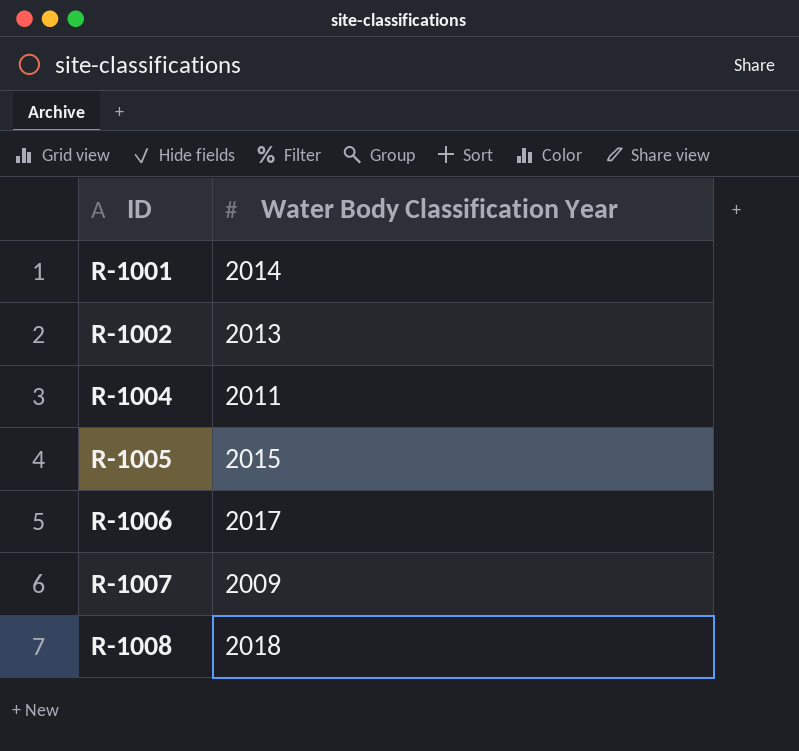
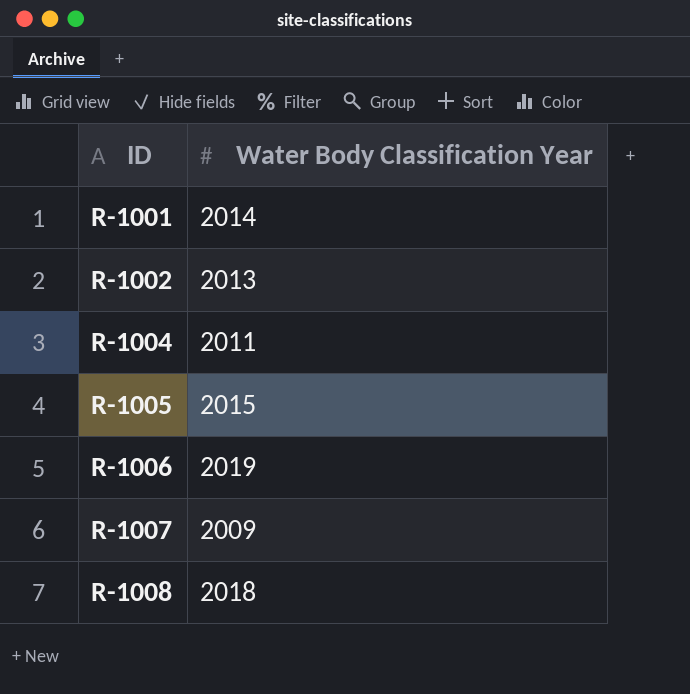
R-1006 | Water Body Classification Year: 2017 -> 2019

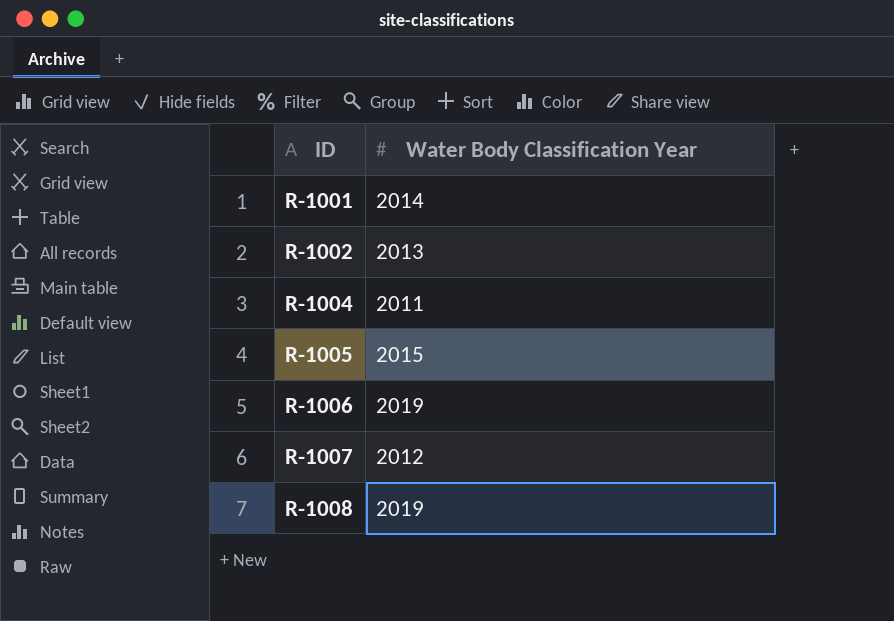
R-1007 | Water Body Classification Year: 2009 -> 2012
R-1008 | Water Body Classification Year: 2018 -> 2019

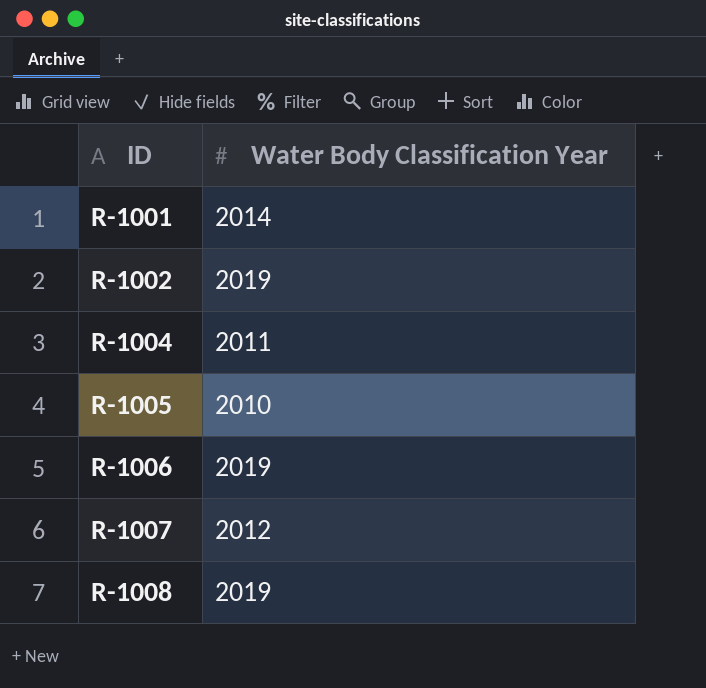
R-1002 | Water Body Classification Year: 2013 -> 2019
R-1005 | Water Body Classification Year: 2015 -> 2010

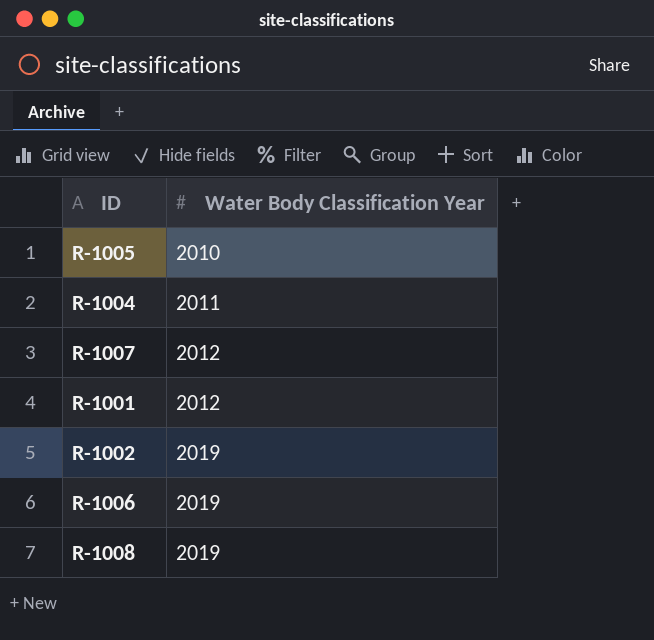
row order: ID ascending -> Water Body Classification Year ascending
R-1001 | Water Body Classification Year: 2014 -> 2012

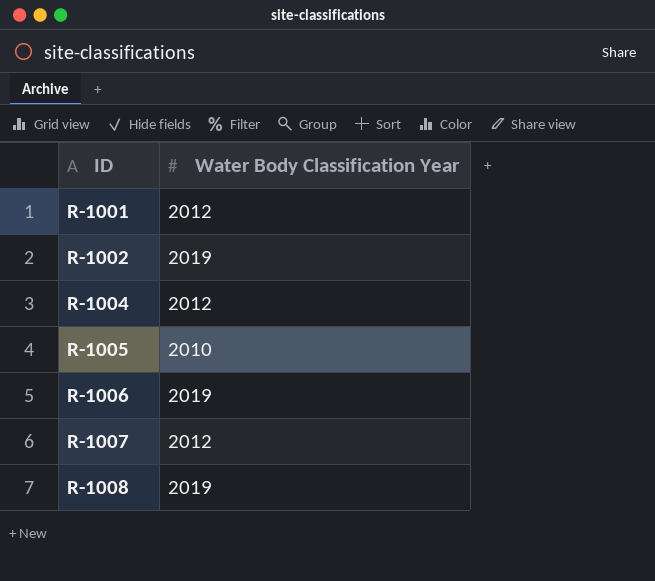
row order: Water Body Classification Year ascending -> ID ascending
R-1004 | Water Body Classification Year: 2011 -> 2012

